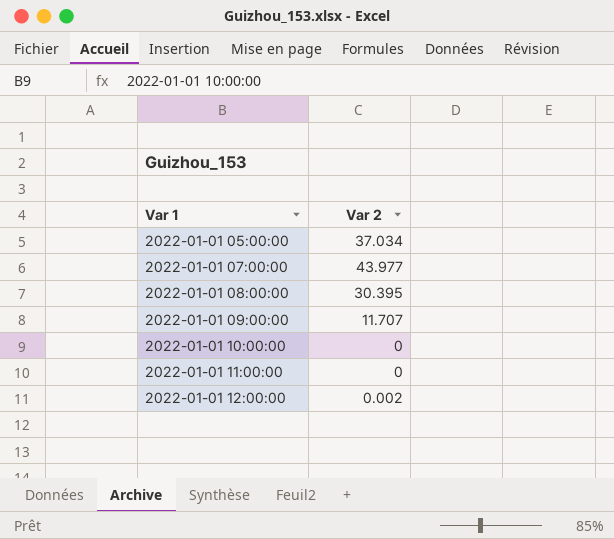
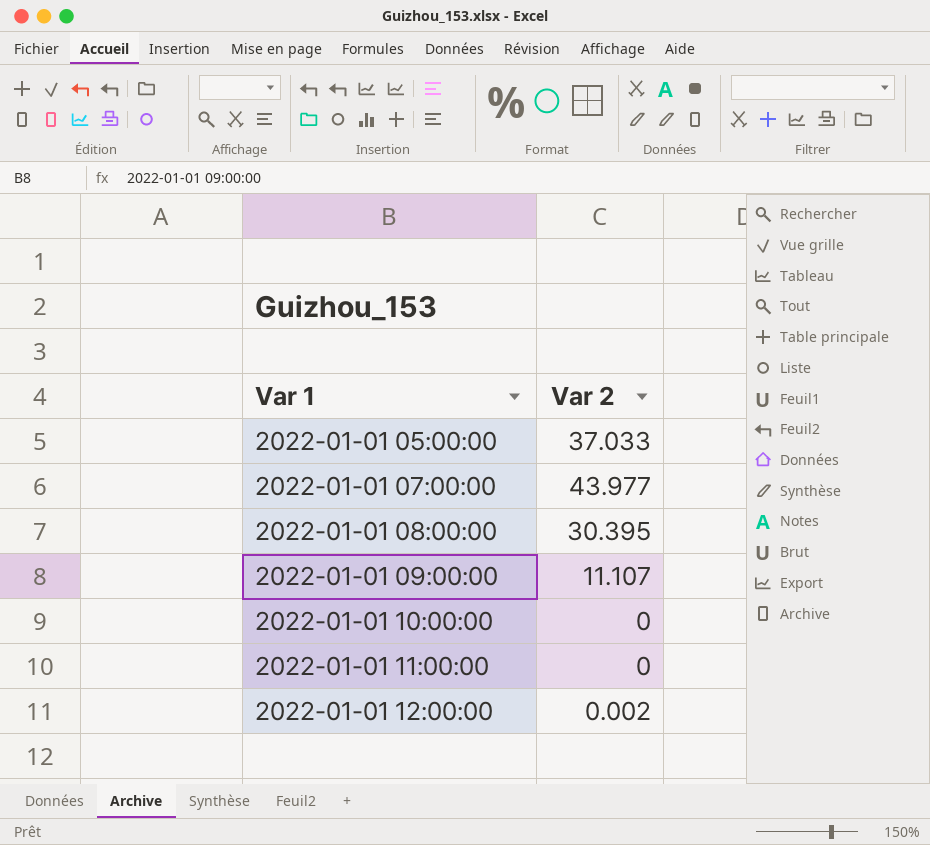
2022-01-01 05:00:00 | Var 2: 37.034 -> 37.033
2022-01-01 09:00:00 | Var 2: 11.707 -> 11.107

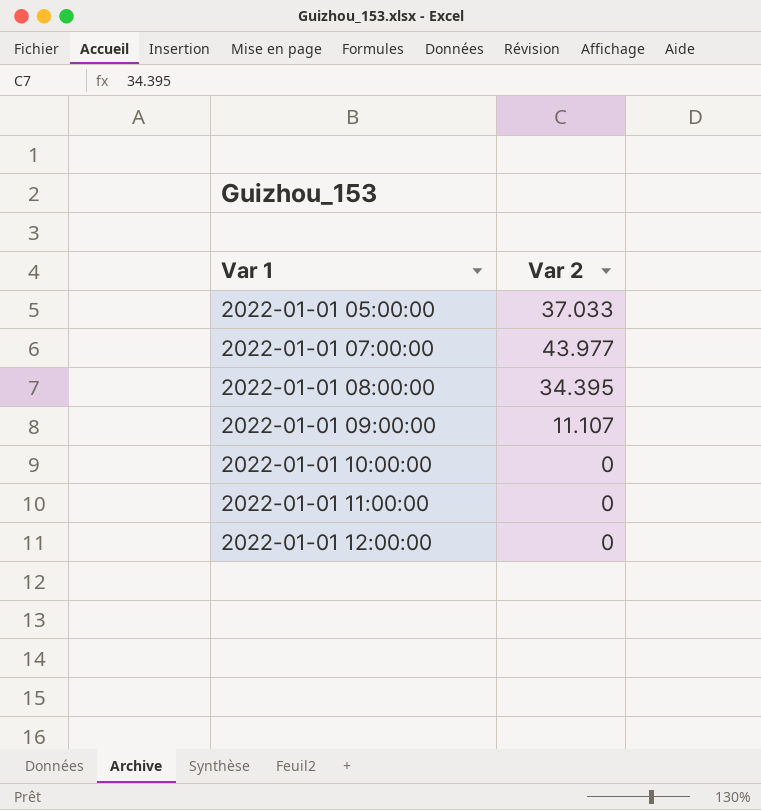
2022-01-01 08:00:00 | Var 2: 30.395 -> 34.395
2022-01-01 12:00:00 | Var 2: 0.002 -> 0

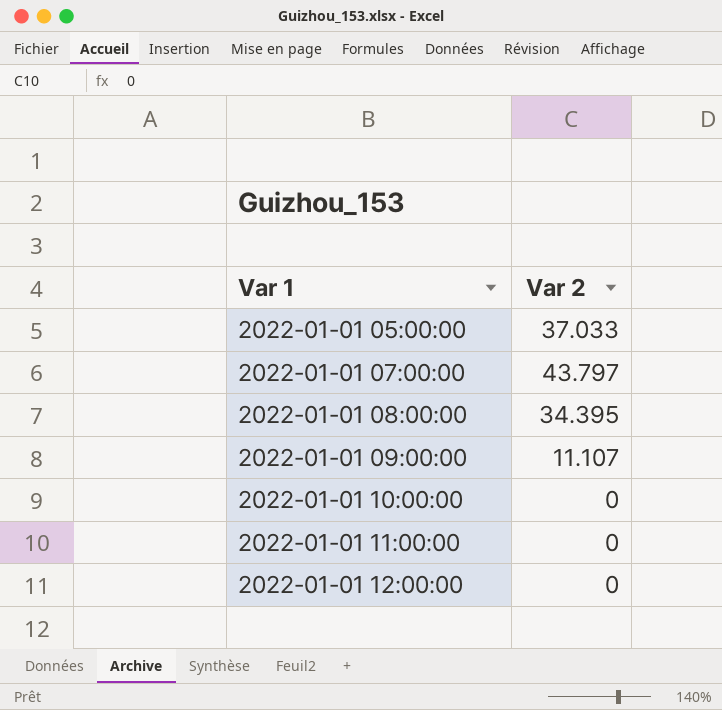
2022-01-01 07:00:00 | Var 2: 43.977 -> 43.797

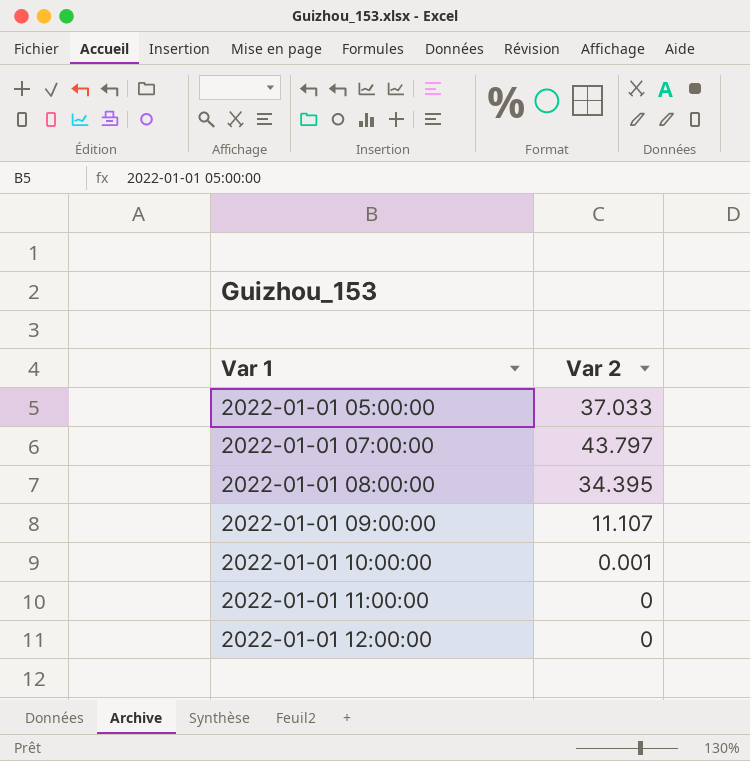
2022-01-01 10:00:00 | Var 2: 0 -> 0.001

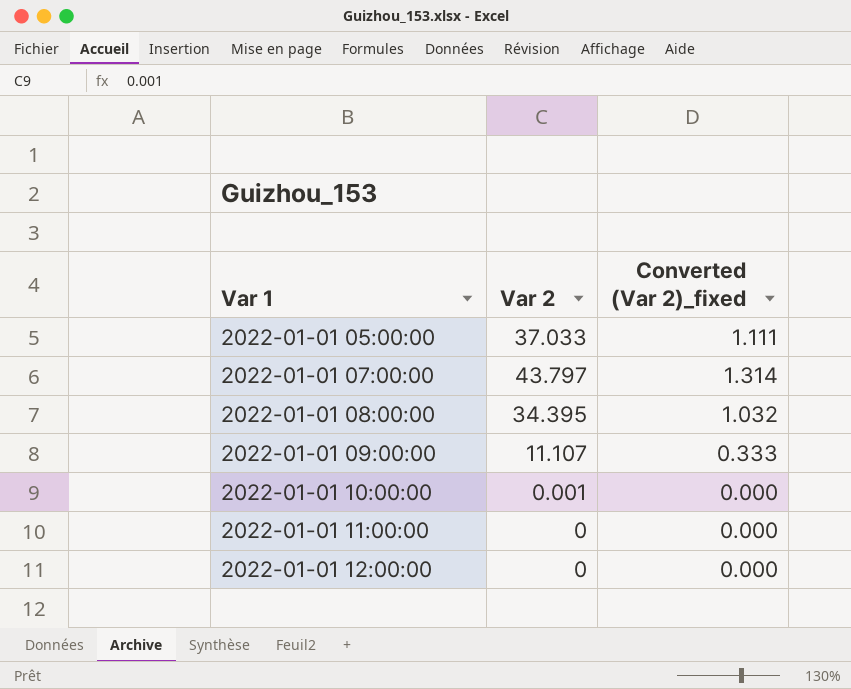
column Converted (Var 2)_fixed | formula: none -> [Var 2] * 0.03

